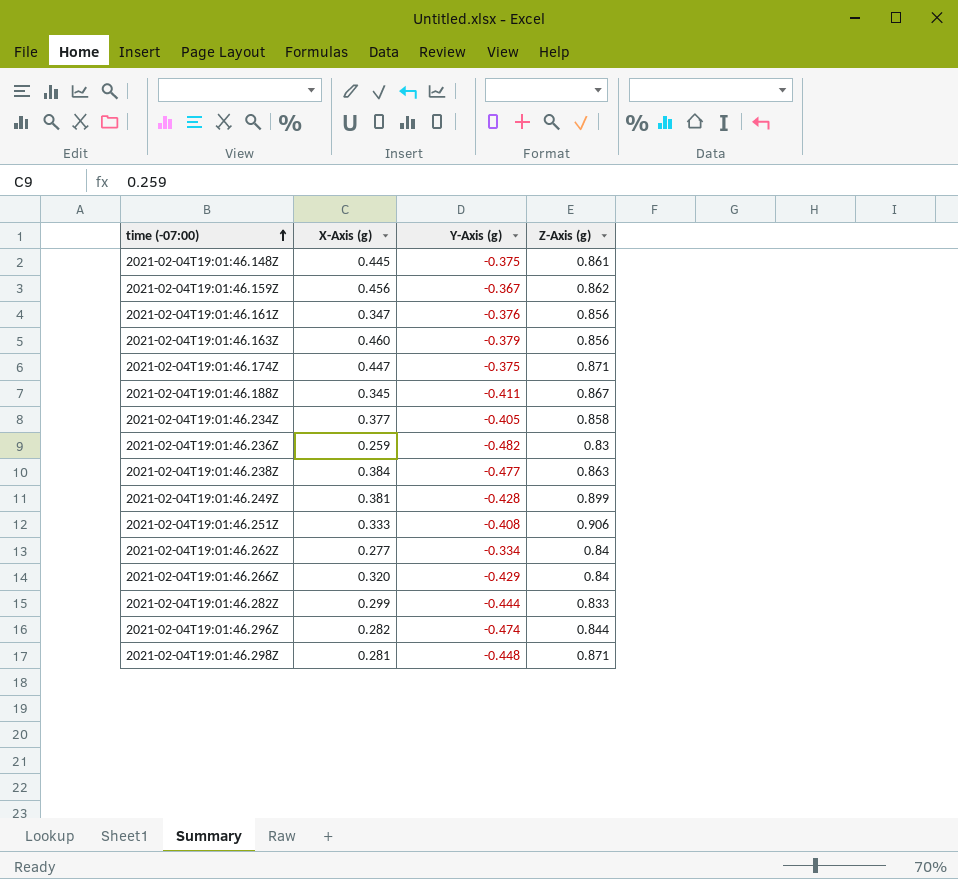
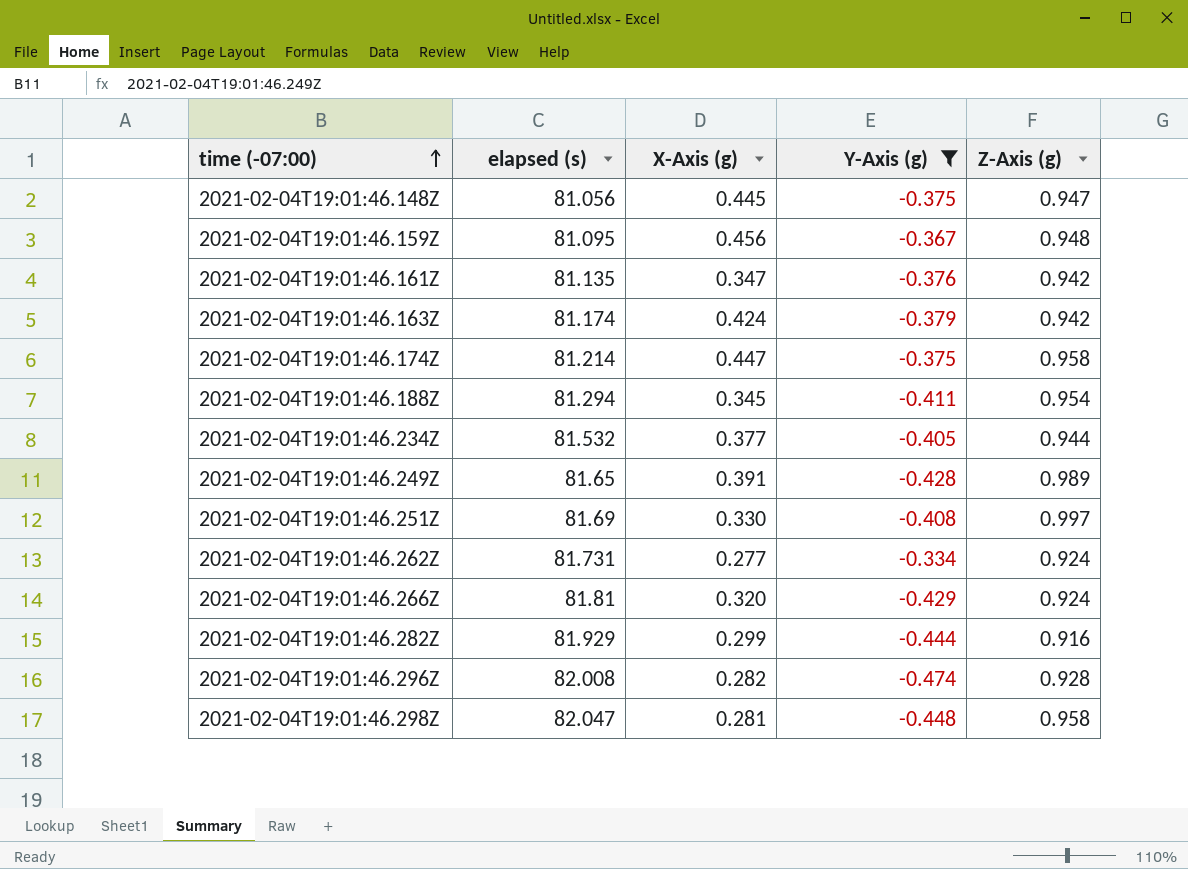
filter: none -> Y-Axis (g) >= -0.474
column elapsed (s) | position: none -> 2
2021-02-04T19:01:46.148Z | Z-Axis (g): 0.861 -> 0.947
2021-02-04T19:01:46.159Z | Z-Axis (g): 0.862 -> 0.948
2021-02-04T19:01:46.161Z | Z-Axis (g): 0.856 -> 0.942
2021-02-04T19:01:46.163Z | X-Axis (g): 0.460 -> 0.424
2021-02-04T19:01:46.163Z | Z-Axis (g): 0.856 -> 0.942
2021-02-04T19:01:46.174Z | Z-Axis (g): 0.871 -> 0.958
2021-02-04T19:01:46.188Z | Z-Axis (g): 0.867 -> 0.954
2021-02-04T19:01:46.234Z | Z-Axis (g): 0.858 -> 0.944
2021-02-04T19:01:46.249Z | X-Axis (g): 0.381 -> 0.391
2021-02-04T19:01:46.249Z | Z-Axis (g): 0.899 -> 0.989
2021-02-04T19:01:46.251Z | X-Axis (g): 0.333 -> 0.330
2021-02-04T19:01:46.251Z | Z-Axis (g): 0.906 -> 0.997
2021-02-04T19:01:46.262Z | Z-Axis (g): 0.84 -> 0.924
2021-02-04T19:01:46.266Z | Z-Axis (g): 0.84 -> 0.924
2021-02-04T19:01:46.282Z | Z-Axis (g): 0.833 -> 0.916
2021-02-04T19:01:46.296Z | Z-Axis (g): 0.844 -> 0.928
2021-02-04T19:01:46.298Z | Z-Axis (g): 0.871 -> 0.958

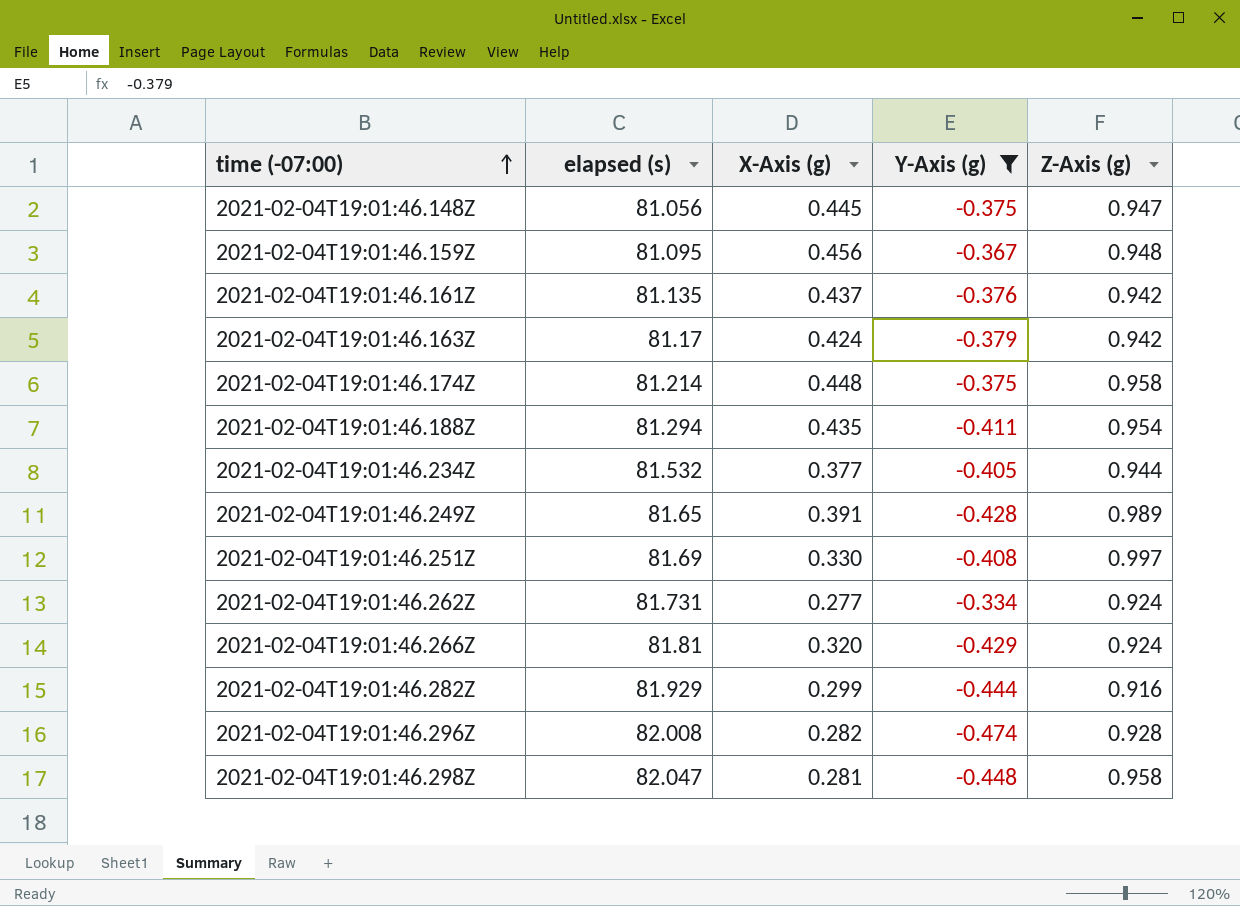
2021-02-04T19:01:46.161Z | X-Axis (g): 0.347 -> 0.437
2021-02-04T19:01:46.163Z | elapsed (s): 81.174 -> 81.17
2021-02-04T19:01:46.174Z | X-Axis (g): 0.447 -> 0.448
2021-02-04T19:01:46.188Z | X-Axis (g): 0.345 -> 0.435

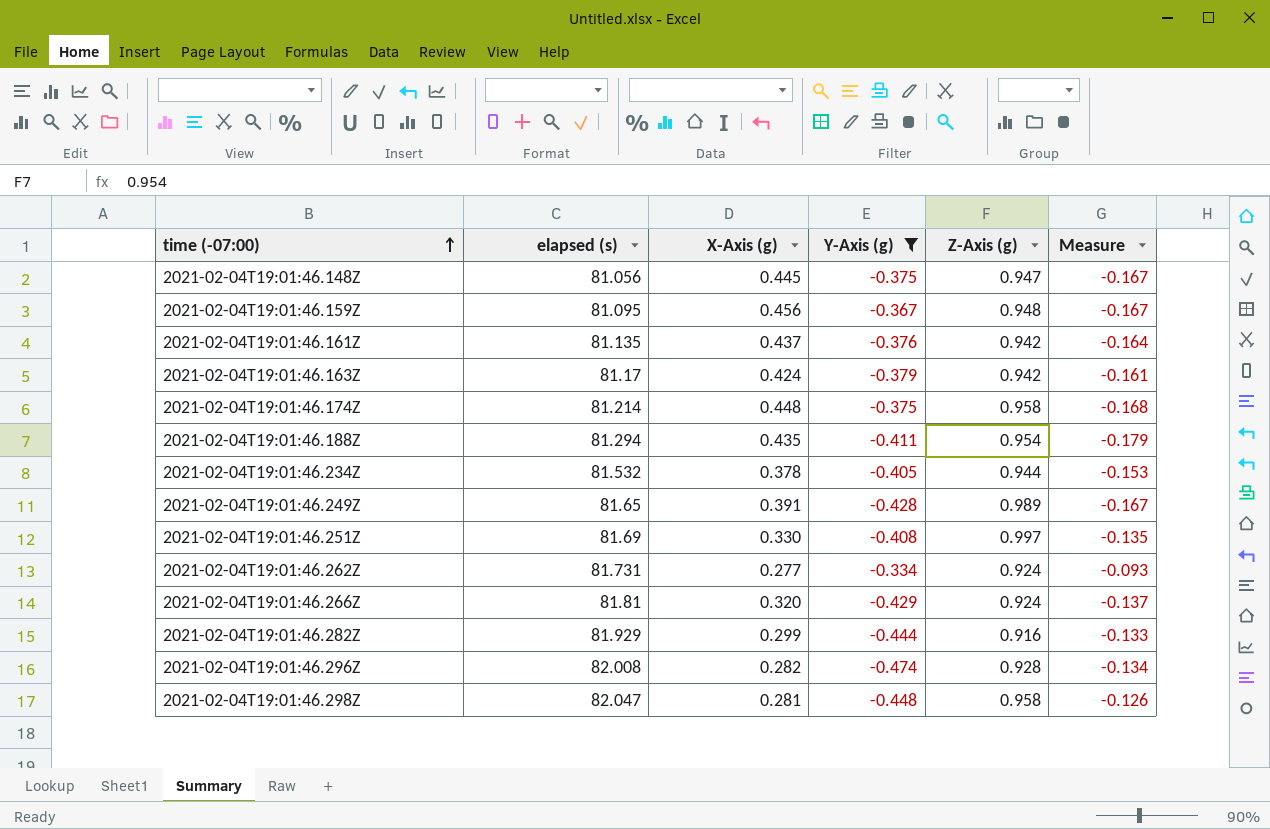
column Measure | formula: none -> [X-Axis (g)] * [Y-Axis (g)]
2021-02-04T19:01:46.234Z | X-Axis (g): 0.377 -> 0.378

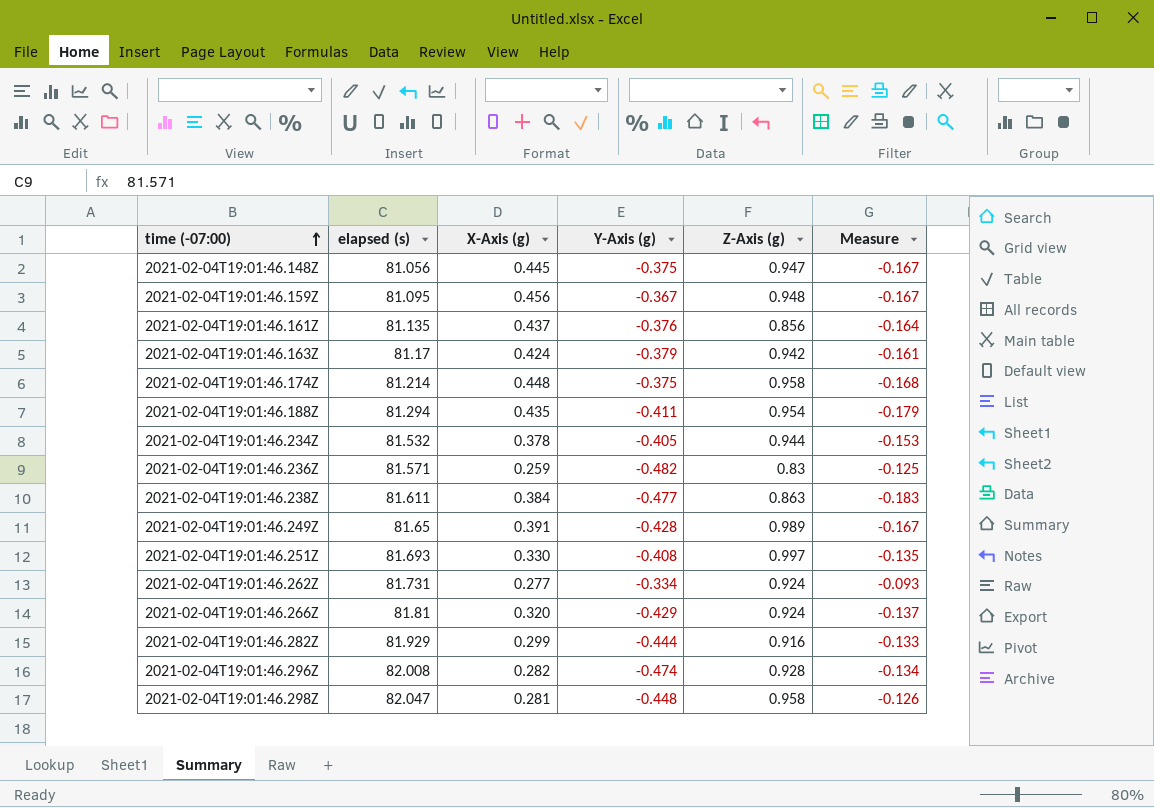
filter: Y-Axis (g) >= -0.474 -> none
2021-02-04T19:01:46.161Z | Z-Axis (g): 0.942 -> 0.856
2021-02-04T19:01:46.251Z | elapsed (s): 81.69 -> 81.693

